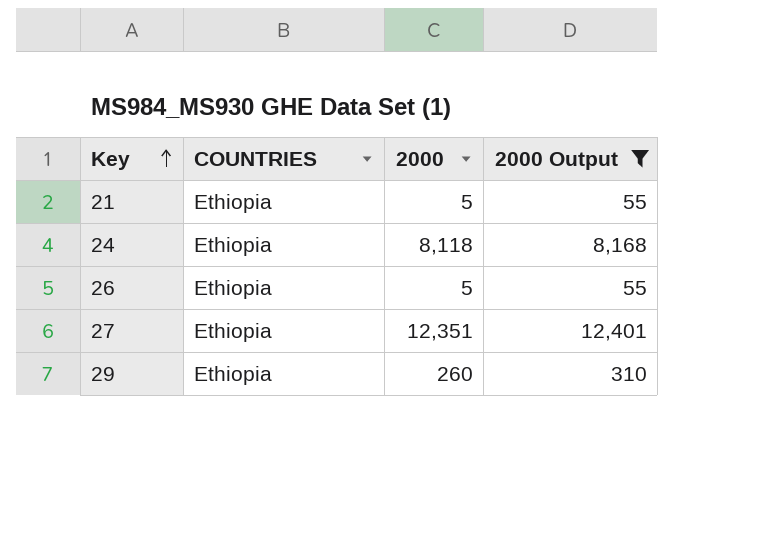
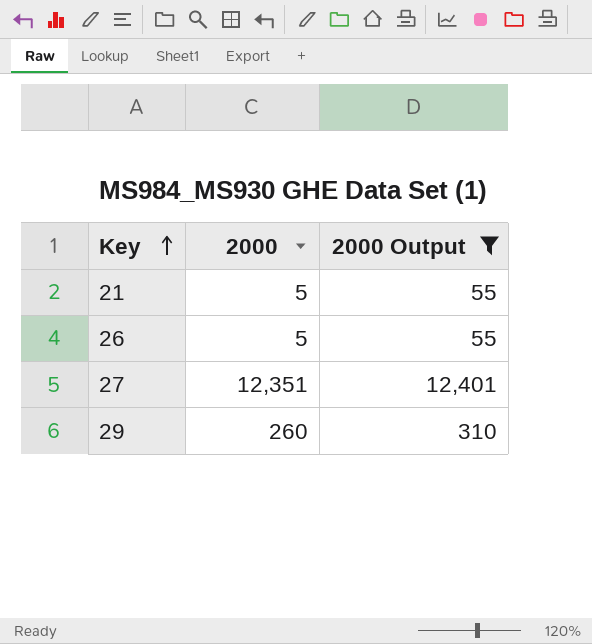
column COUNTRIES | position: 2 -> none
row 24: Ethiopia | 8,118 | 8,168 -> none

